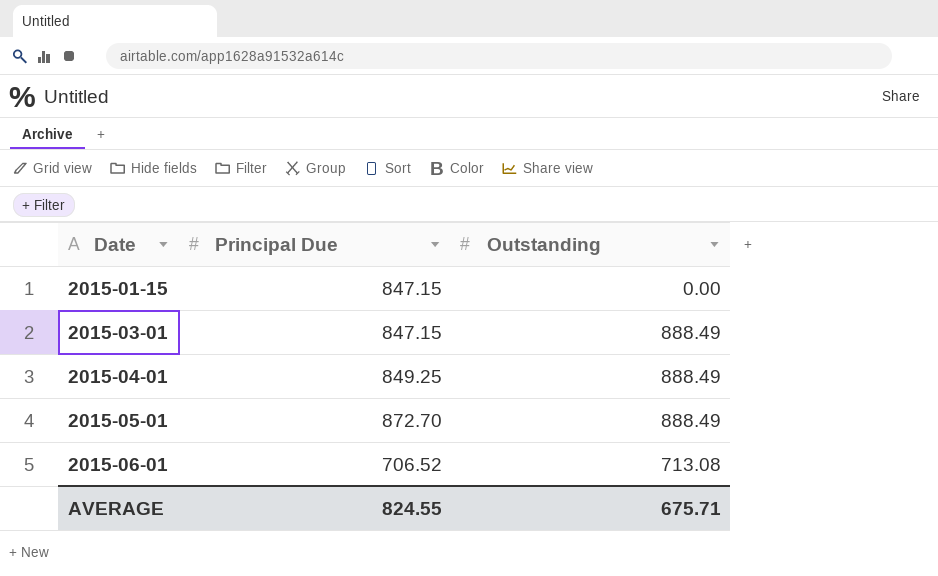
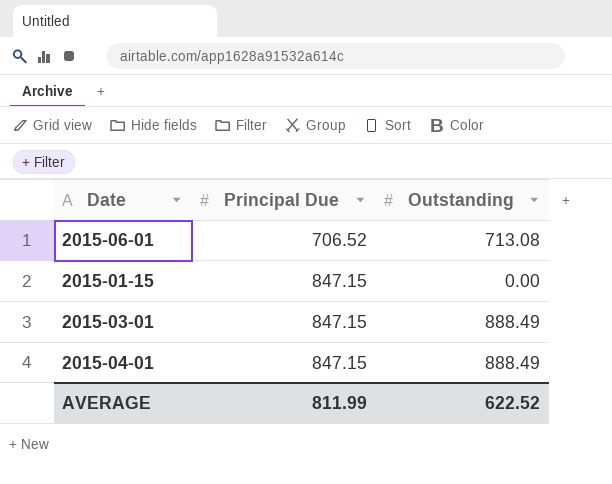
row order: Date ascending -> Principal Due ascending
row 2015-05-01: 872.70 | 888.49 -> none
2015-04-01 | Principal Due: 849.25 -> 847.15
AVERAGE | Principal Due: 824.55 -> 811.99
AVERAGE | Outstanding: 675.71 -> 622.52

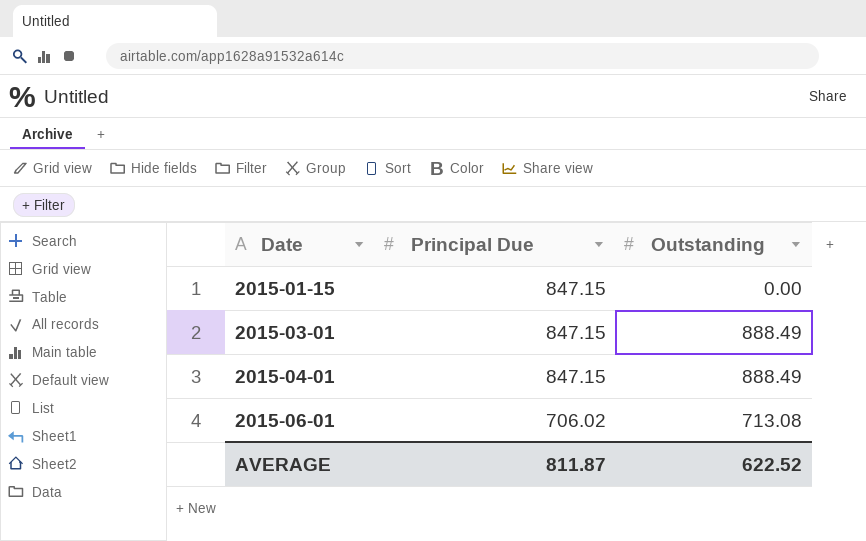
row order: Principal Due ascending -> Date ascending
2015-06-01 | Principal Due: 706.52 -> 706.02
AVERAGE | Principal Due: 811.99 -> 811.87

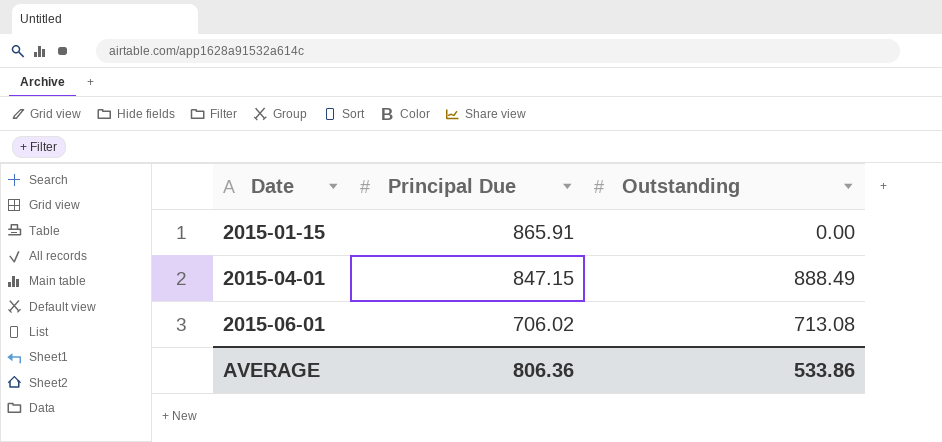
row 2015-03-01: 847.15 | 888.49 -> none
2015-01-15 | Principal Due: 847.15 -> 865.91
AVERAGE | Principal Due: 811.87 -> 806.36
AVERAGE | Outstanding: 622.52 -> 533.86

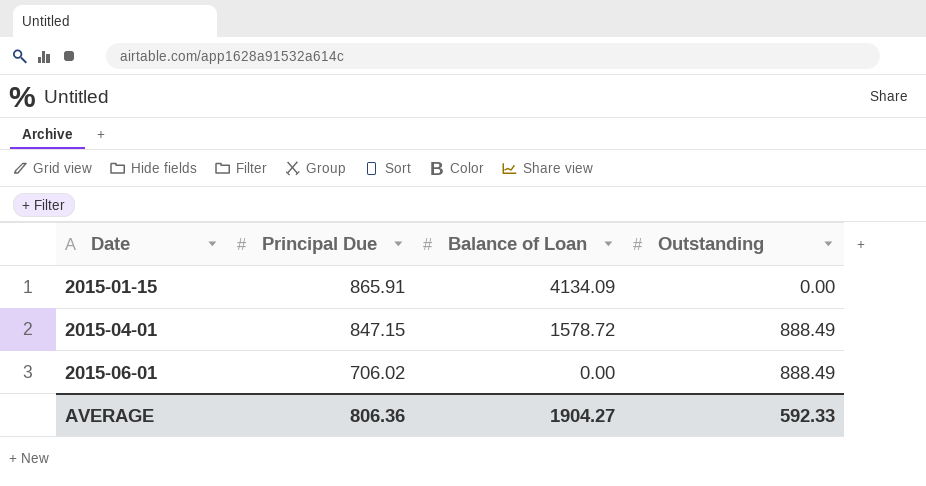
column Balance of Loan | position: none -> 3
2015-06-01 | Outstanding: 713.08 -> 888.49
AVERAGE | Outstanding: 533.86 -> 592.33

